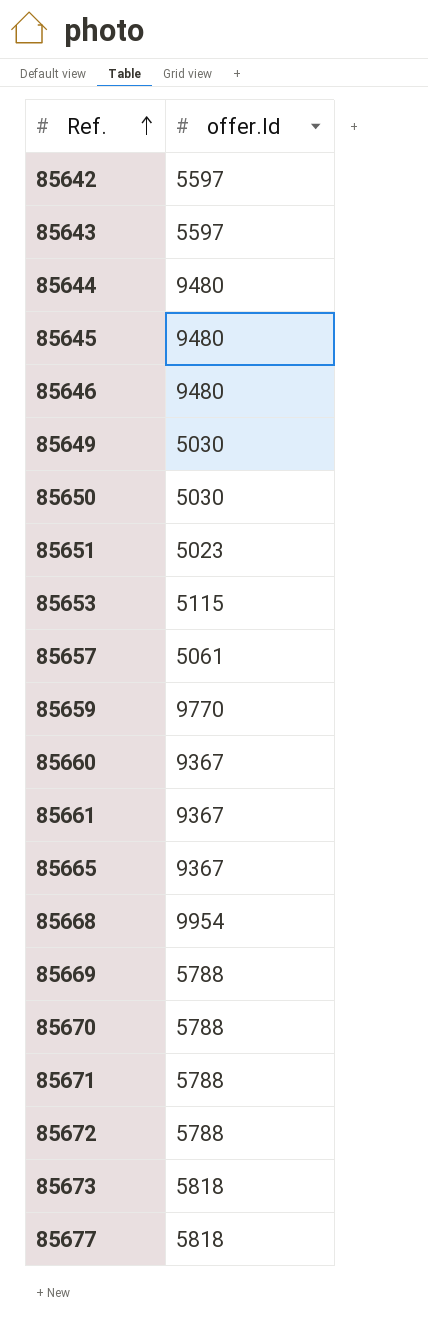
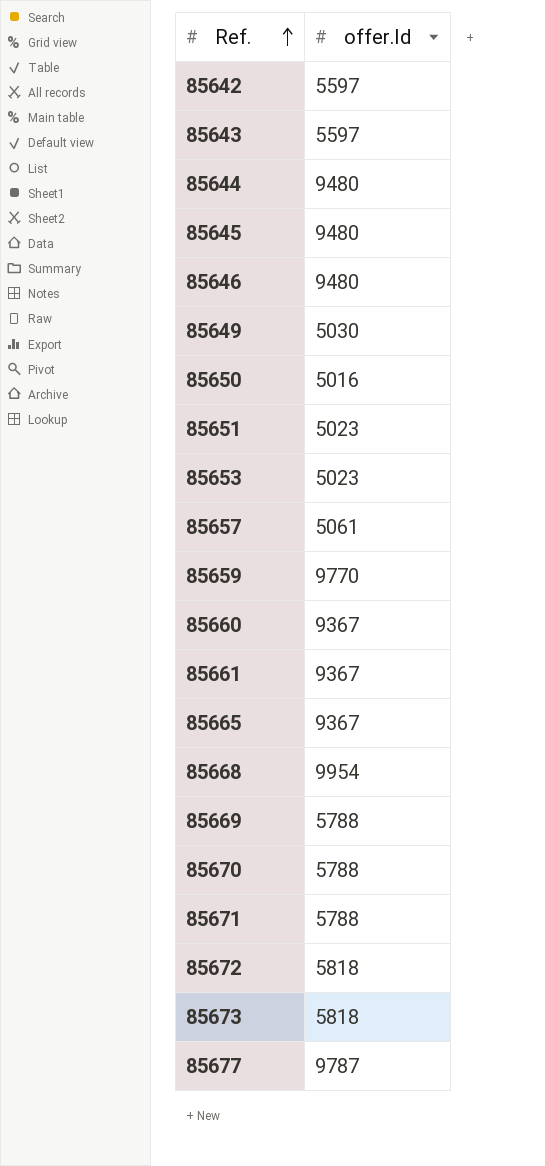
85650 | offer.Id: 5030 -> 5016
85653 | offer.Id: 5115 -> 5023
85672 | offer.Id: 5788 -> 5818
85677 | offer.Id: 5818 -> 9787

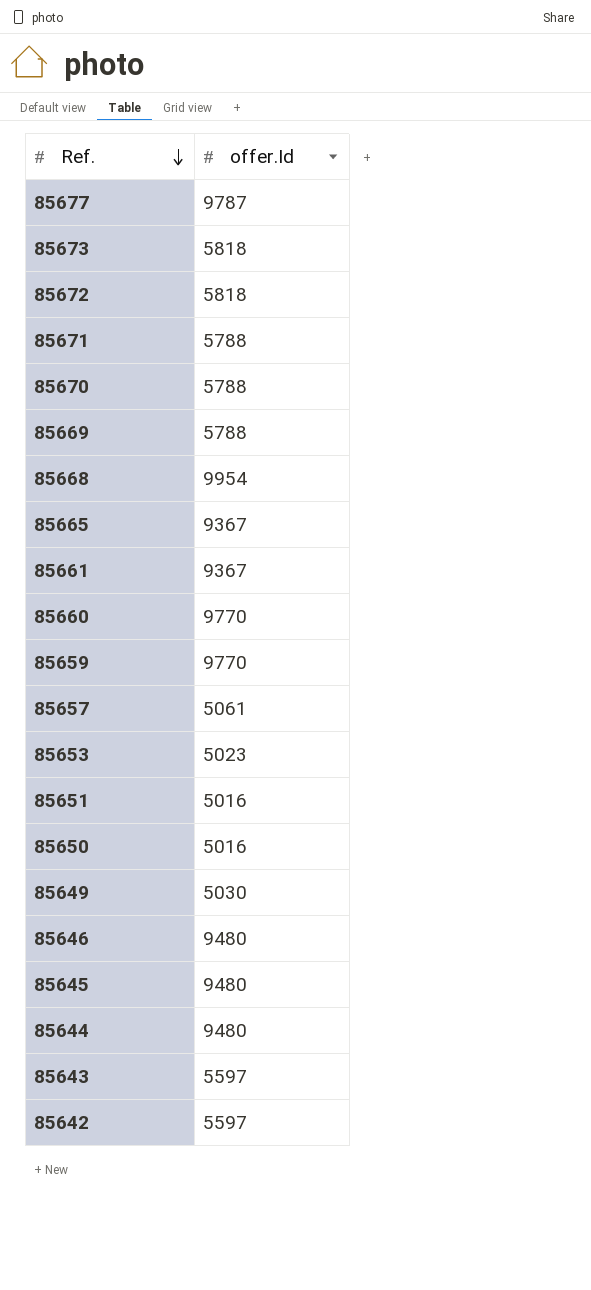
row order: Ref. ascending -> Ref. descending
85660 | offer.Id: 9367 -> 9770
85651 | offer.Id: 5023 -> 5016

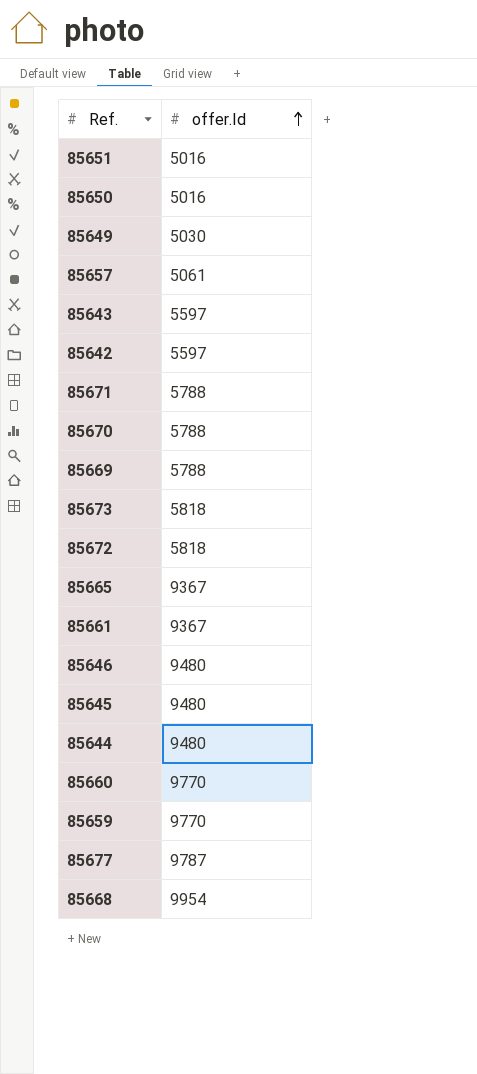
row order: Ref. descending -> offer.Id ascending
row 85653: 5023 -> none

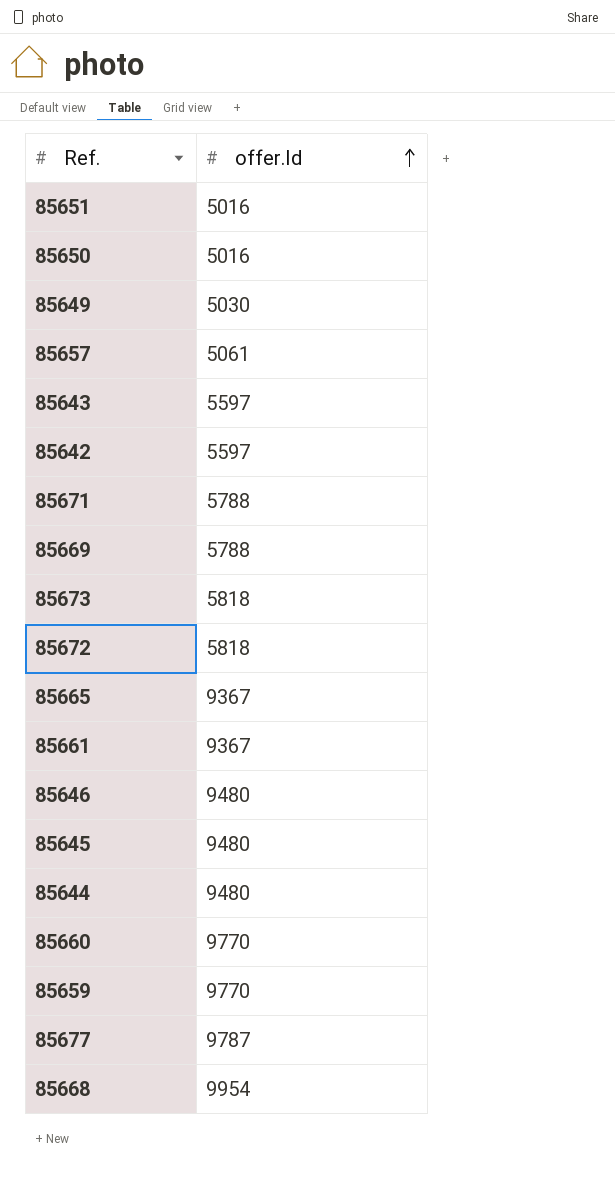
row 85670: 5788 -> none

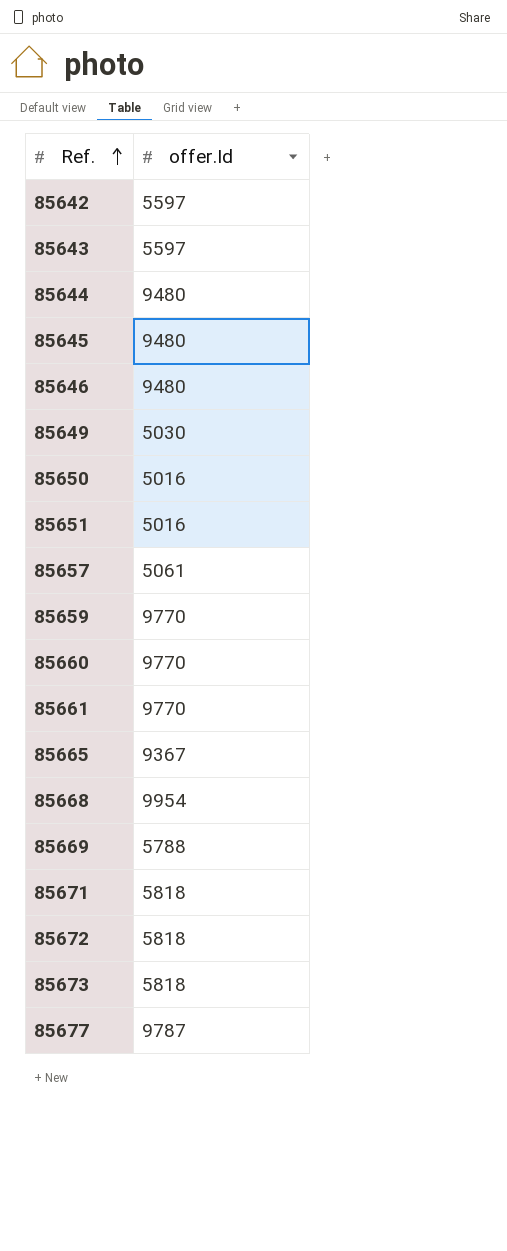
row order: offer.Id ascending -> Ref. ascending
85661 | offer.Id: 9367 -> 9770
85671 | offer.Id: 5788 -> 5818

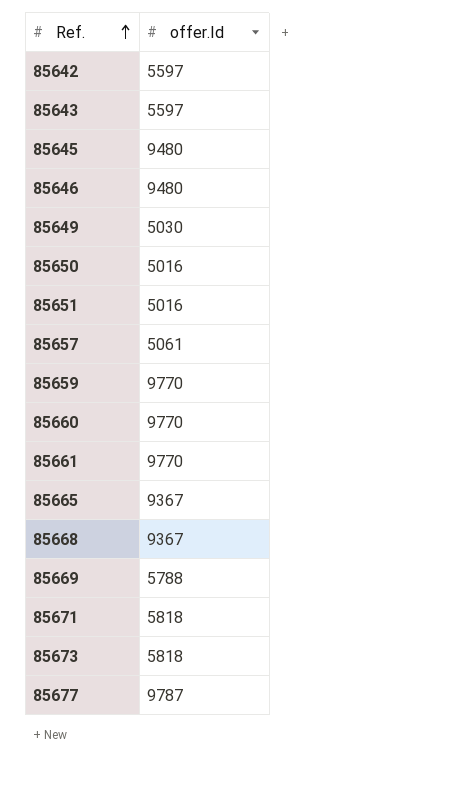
row 85644: 9480 -> none
row 85672: 5818 -> none
85668 | offer.Id: 9954 -> 9367

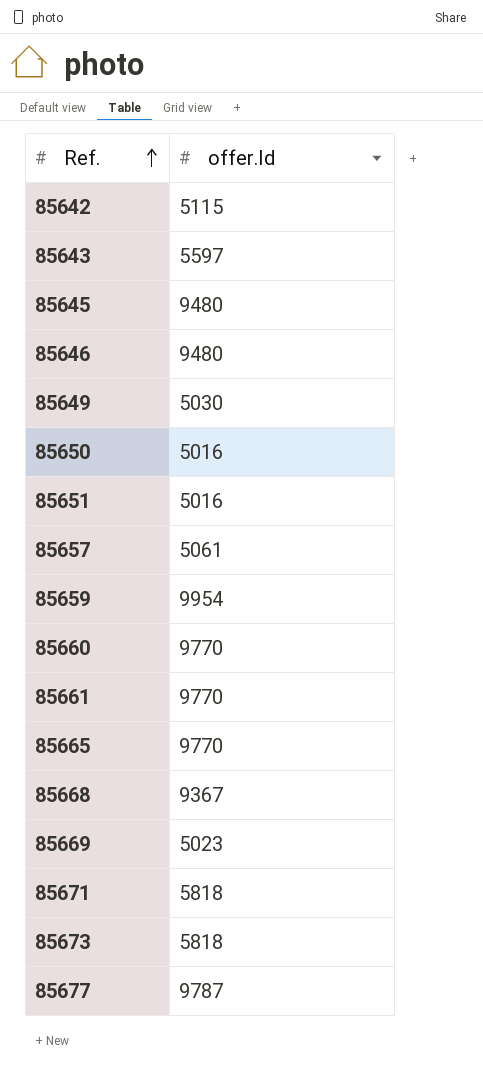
85642 | offer.Id: 5597 -> 5115
85659 | offer.Id: 9770 -> 9954
85665 | offer.Id: 9367 -> 9770
85669 | offer.Id: 5788 -> 5023

